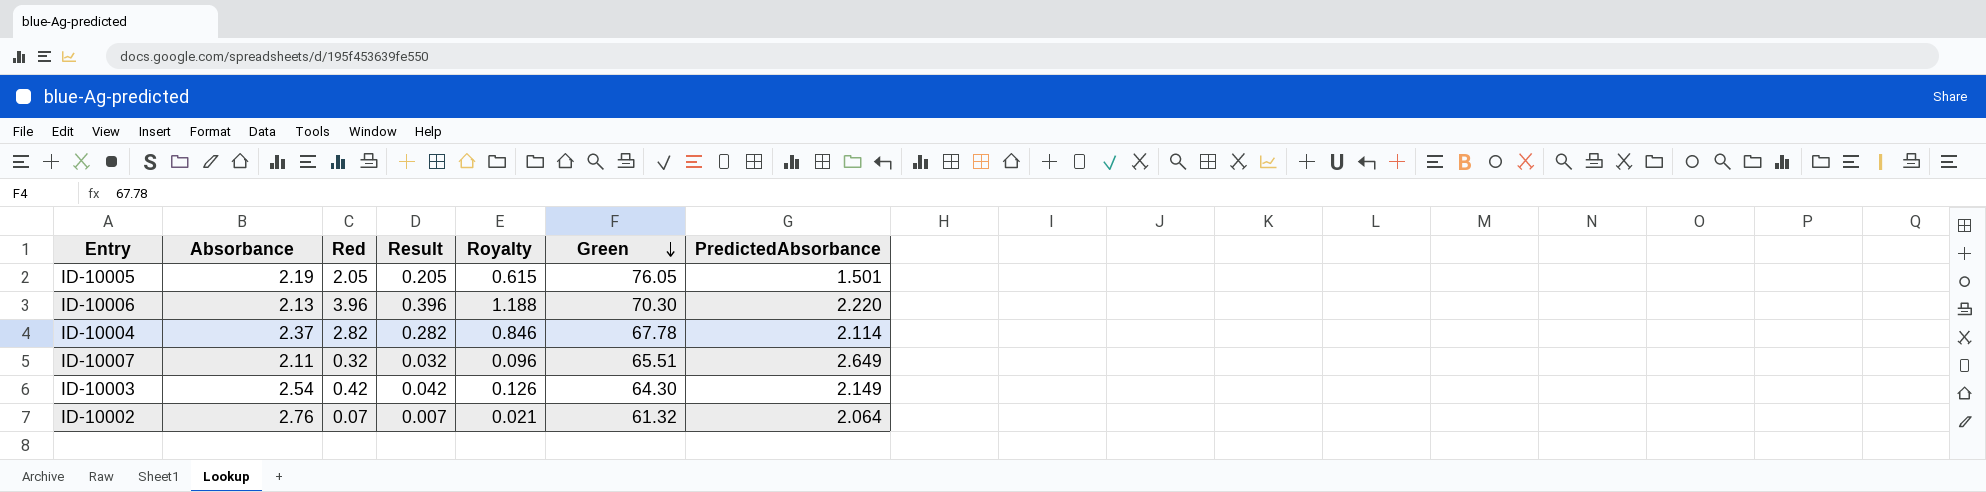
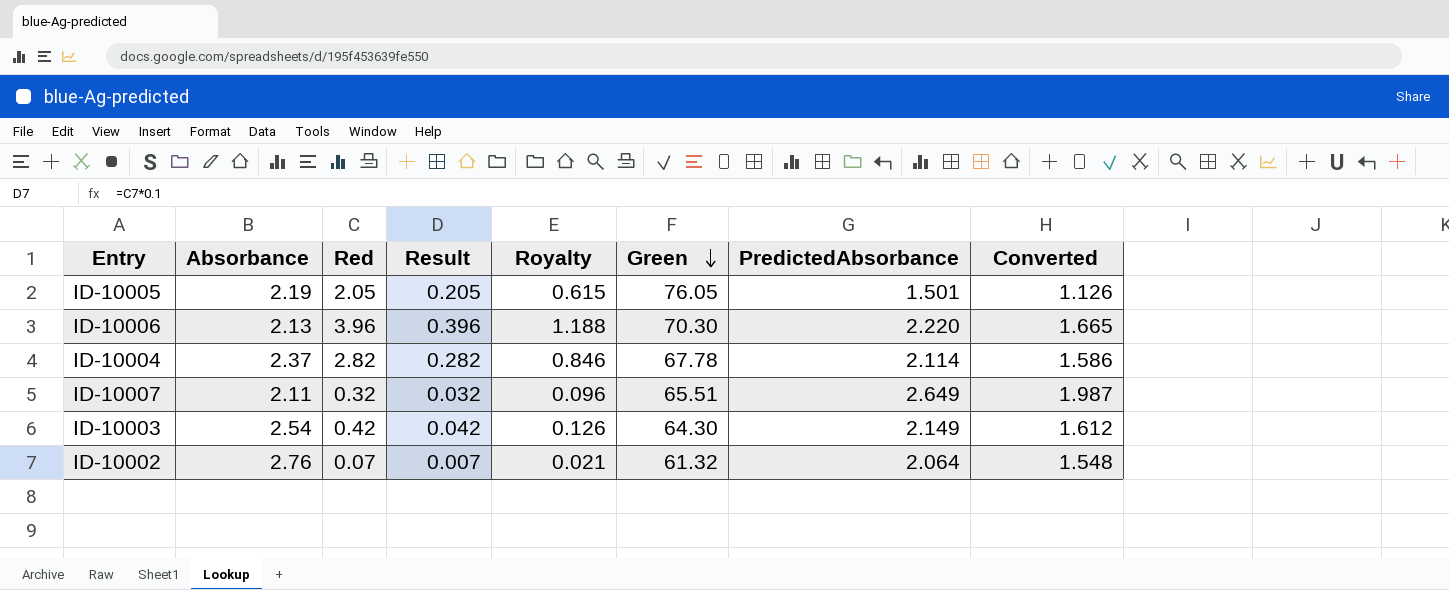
column Converted | formula: none -> [PredictedAbsorbance] * 0.75

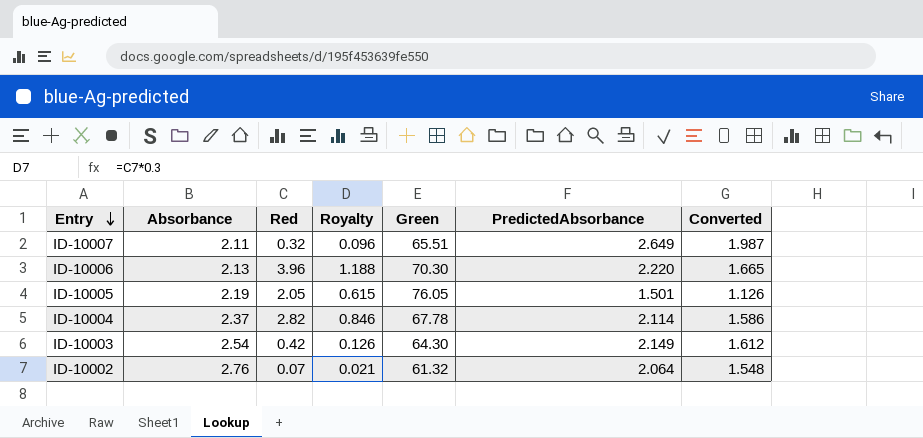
row order: Green descending -> Entry descending
column Result | formula: [Red] * 0.1 -> none

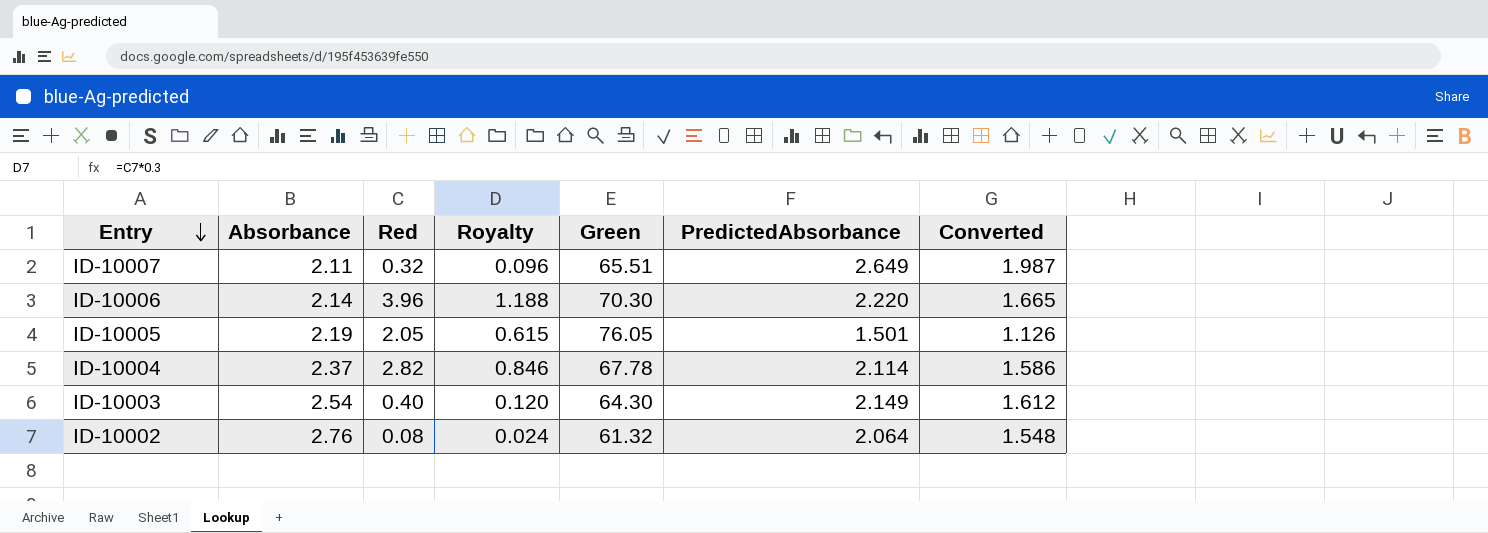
ID-10006 | Absorbance: 2.13 -> 2.14
ID-10003 | Red: 0.42 -> 0.40
ID-10003 | Royalty: 0.126 -> 0.120
ID-10002 | Red: 0.07 -> 0.08
ID-10002 | Royalty: 0.021 -> 0.024

